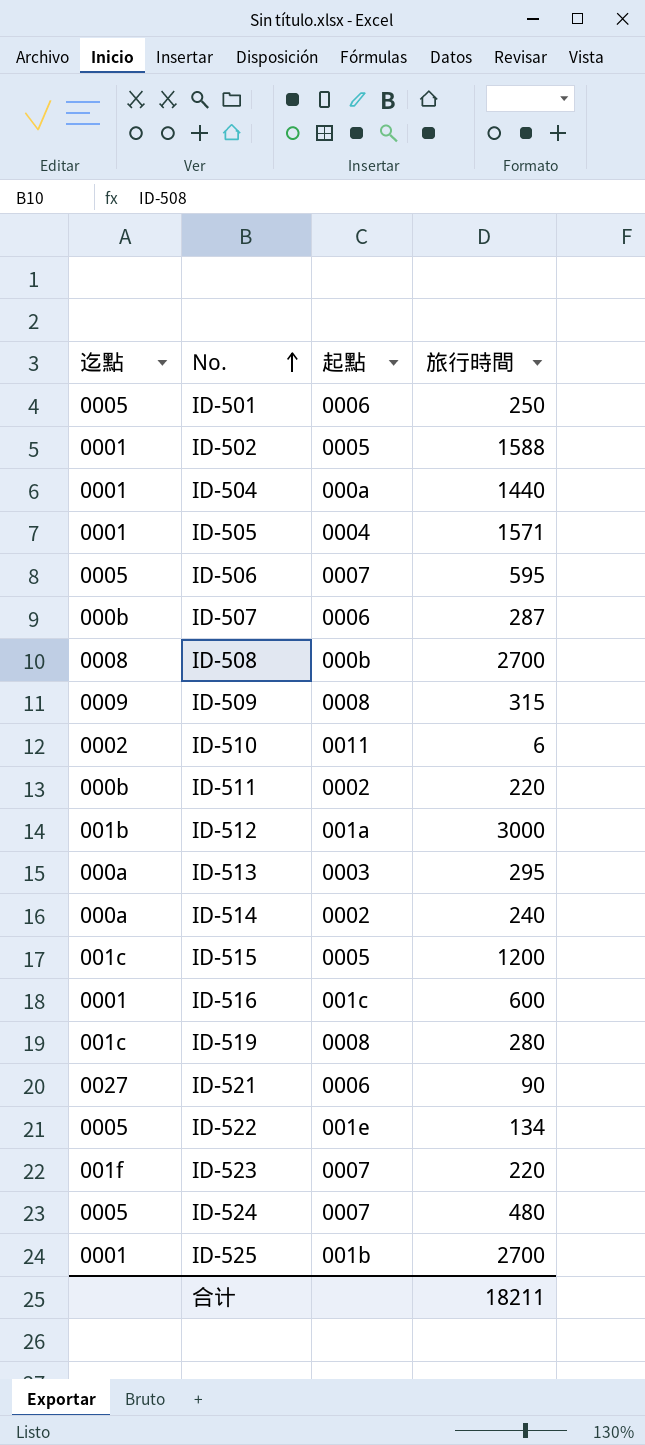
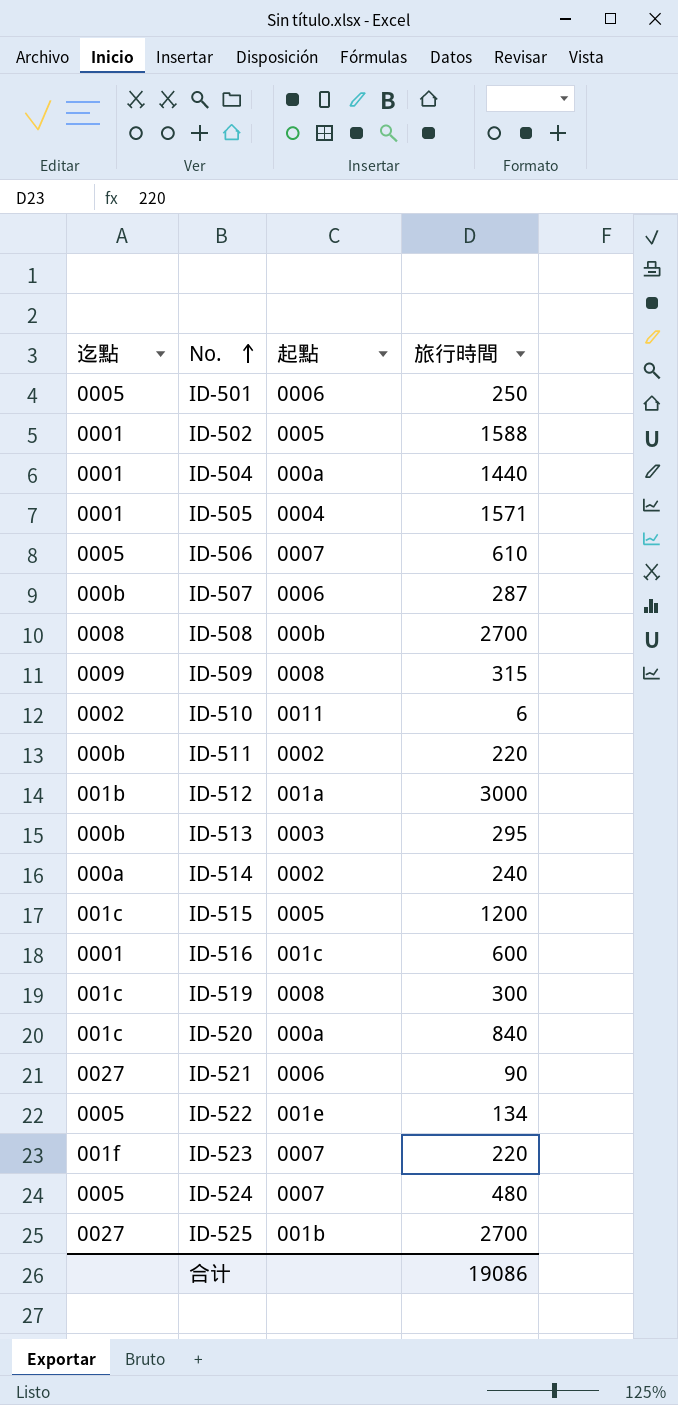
ID-506 | 旅行時間: 595 -> 610
ID-513 | 迄點: 000a -> 000b
ID-519 | 旅行時間: 280 -> 300
row ID-520: none -> 001c | 000a | 840
ID-525 | 迄點: 0001 -> 0027
合计 | 旅行時間: 18211 -> 19086

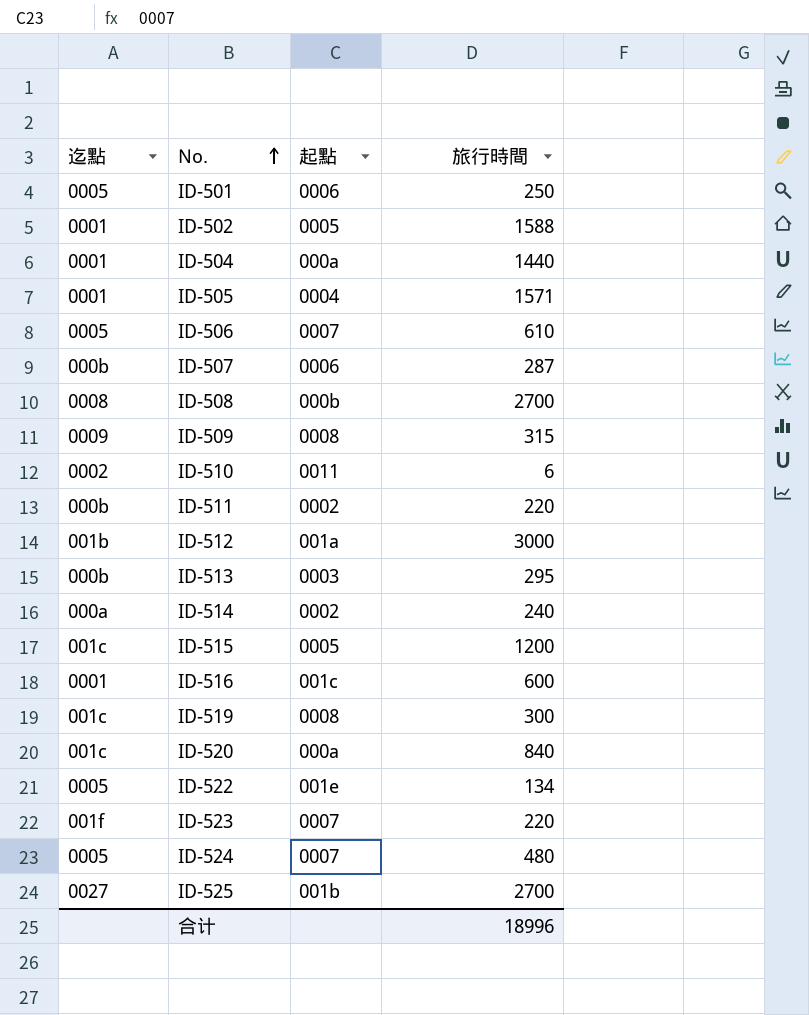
row ID-521: 0027 | 0006 | 90 -> none
合计 | 旅行時間: 19086 -> 18996

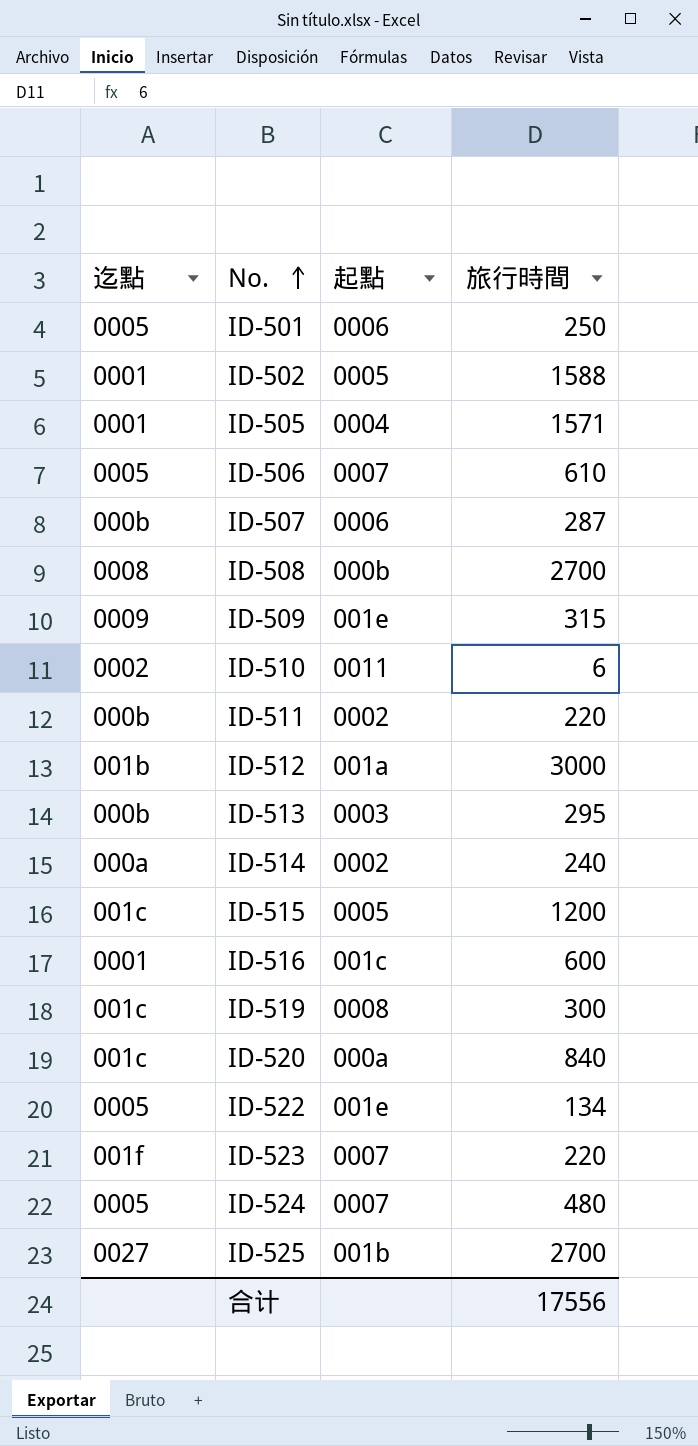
row ID-504: 0001 | 000a | 1440 -> none
ID-509 | 起點: 0008 -> 001e
合计 | 旅行時間: 18996 -> 17556

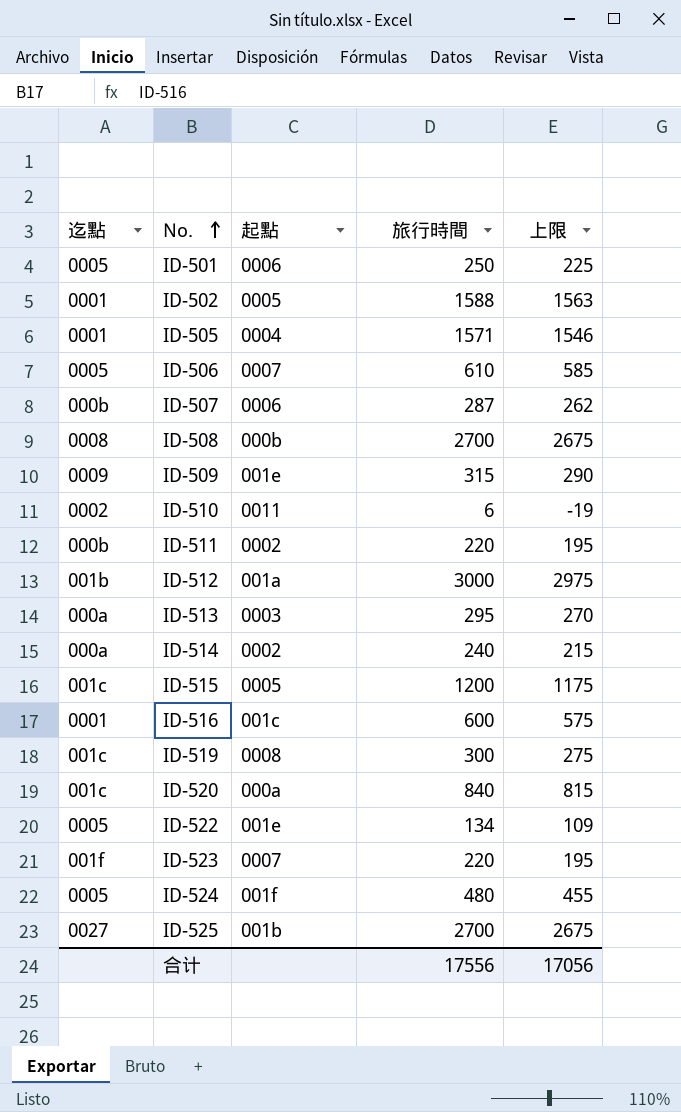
column 上限 | formula: none -> [旅行時間] - 25
ID-513 | 迄點: 000b -> 000a
ID-524 | 起點: 0007 -> 001f

